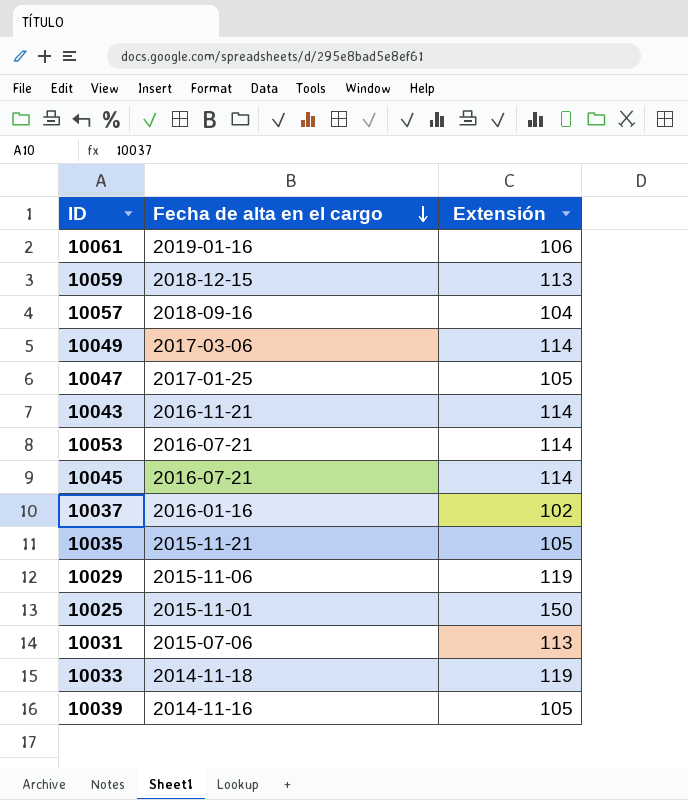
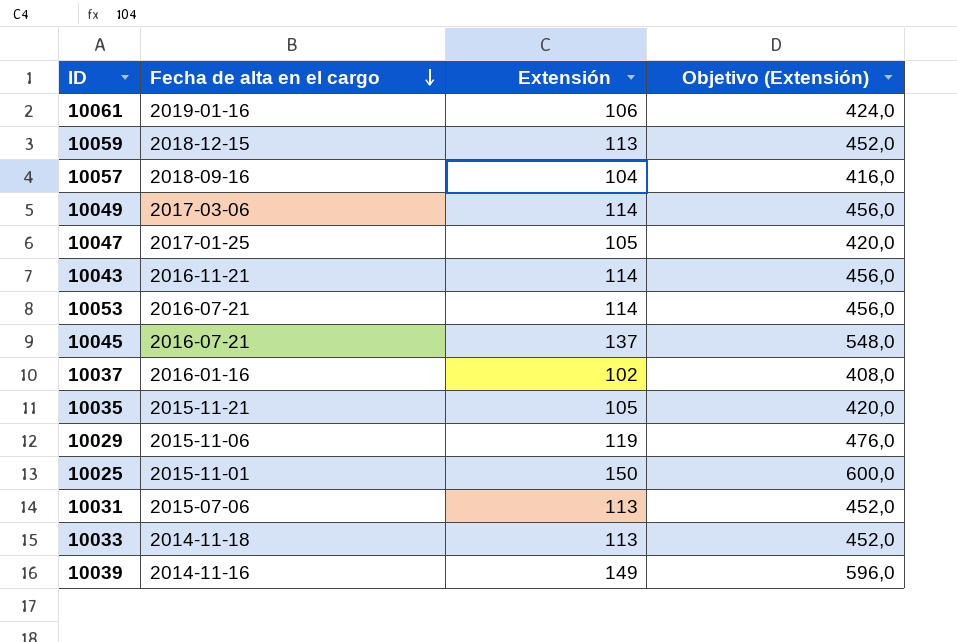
column Objetivo (Extensión) | formula: none -> [Extensión] * 4
10045 | Extensión: 114 -> 137
10033 | Extensión: 119 -> 113
10039 | Extensión: 105 -> 149

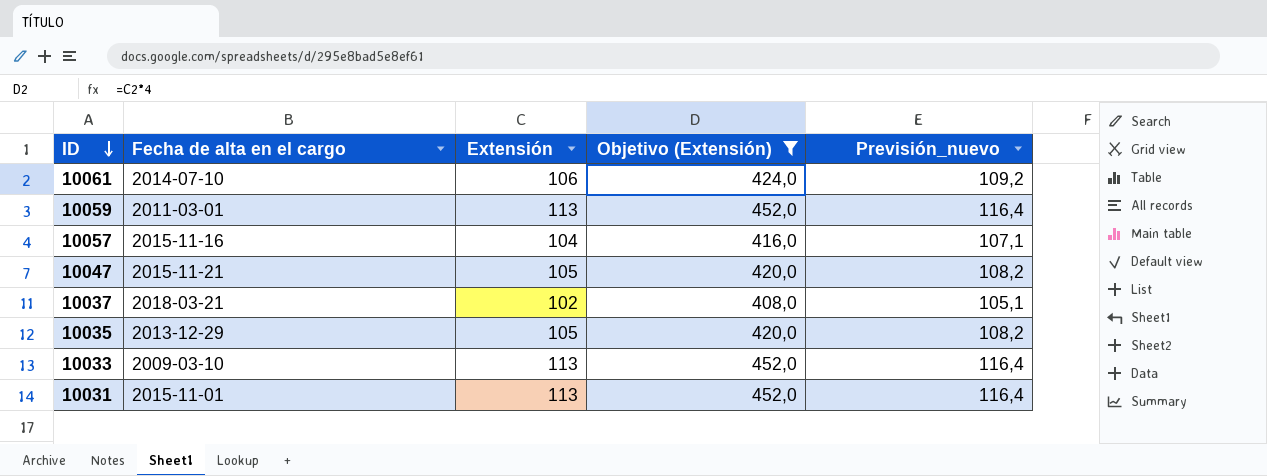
filter: none -> Objetivo (Extensión) <= 452,0
row order: Fecha de alta en el cargo descending -> ID descending
column Previsión_nuevo | formula: none -> [Extensión] * 1,03
10061 | Fecha de alta en el cargo: 2019-01-16 -> 2014-07-10
10059 | Fecha de alta en el cargo: 2018-12-15 -> 2011-03-01
10057 | Fecha de alta en el cargo: 2018-09-16 -> 2015-11-16
10047 | Fecha de alta en el cargo: 2017-01-25 -> 2015-11-21
10037 | Fecha de alta en el cargo: 2016-01-16 -> 2018-03-21
10035 | Fecha de alta en el cargo: 2015-11-21 -> 2013-12-29
10033 | Fecha de alta en el cargo: 2014-11-18 -> 2009-03-10
10031 | Fecha de alta en el cargo: 2015-07-06 -> 2015-11-01

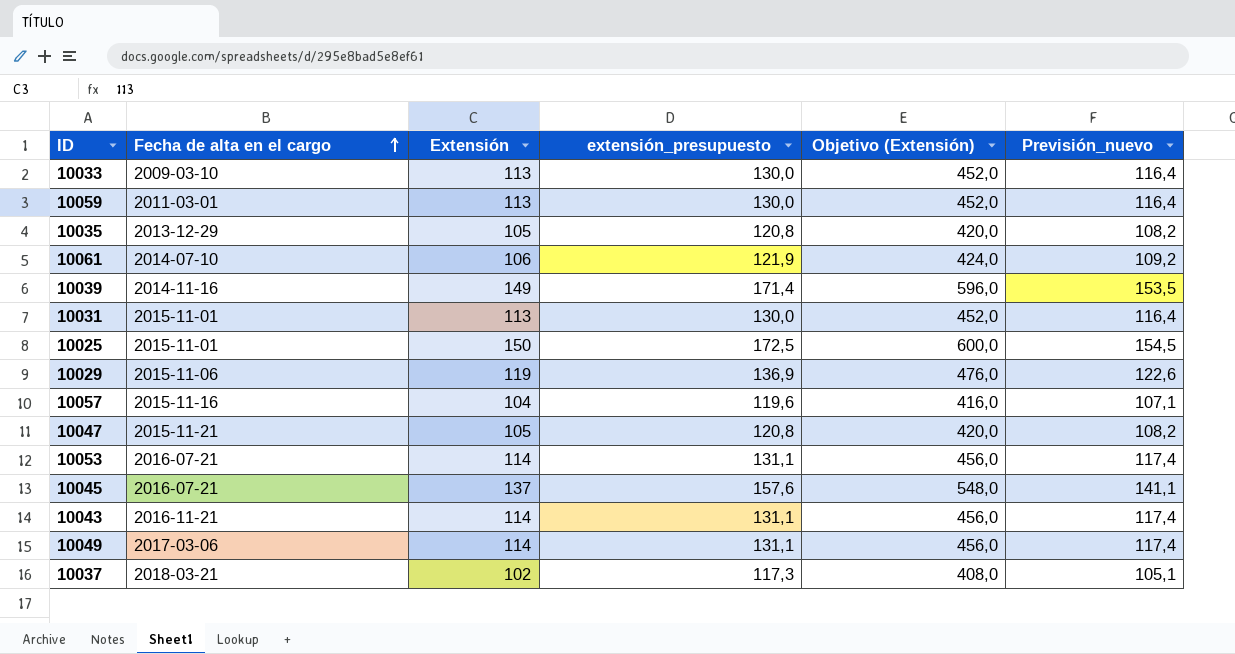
filter: Objetivo (Extensión) <= 452,0 -> none
row order: ID descending -> Fecha de alta en el cargo ascending
column extensión_presupuesto | formula: none -> [Extensión] * 1,15

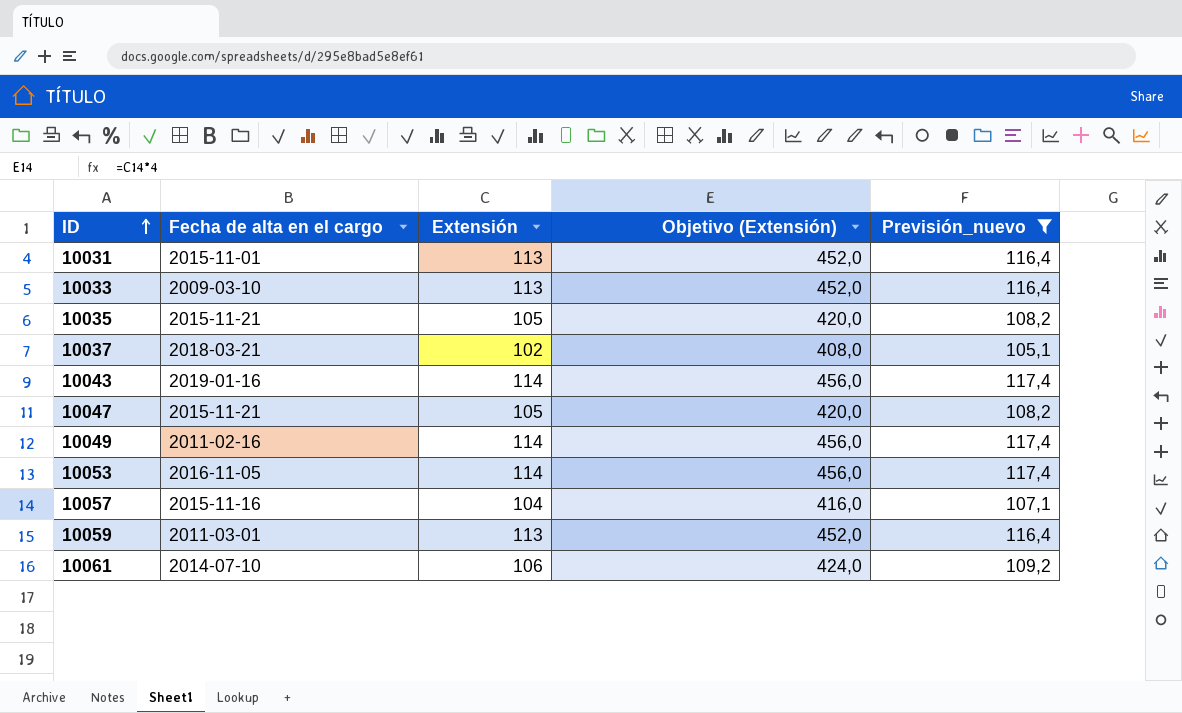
filter: none -> Previsión_nuevo <= 117,4
row order: Fecha de alta en el cargo ascending -> ID ascending
column extensión_presupuesto | formula: [Extensión] * 1,15 -> none
10035 | Fecha de alta en el cargo: 2013-12-29 -> 2015-11-21
10043 | Fecha de alta en el cargo: 2016-11-21 -> 2019-01-16
10049 | Fecha de alta en el cargo: 2017-03-06 -> 2011-02-16
10053 | Fecha de alta en el cargo: 2016-07-21 -> 2016-11-05

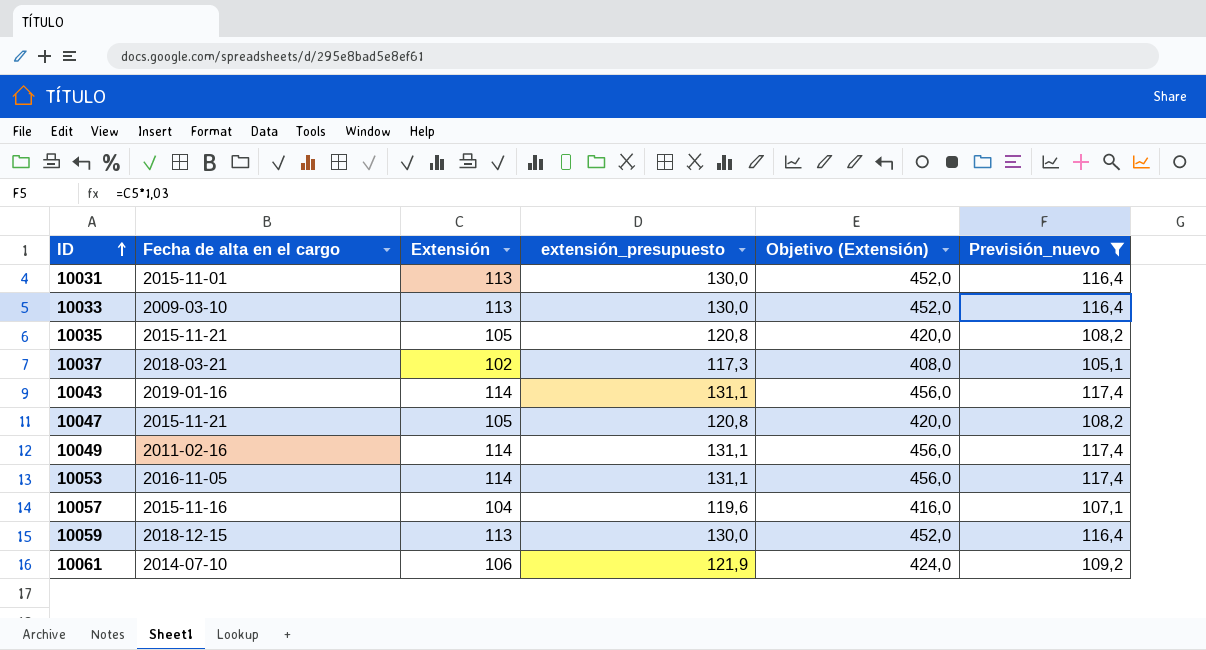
column extensión_presupuesto | formula: none -> [Extensión] * 1,15
10059 | Fecha de alta en el cargo: 2011-03-01 -> 2018-12-15

